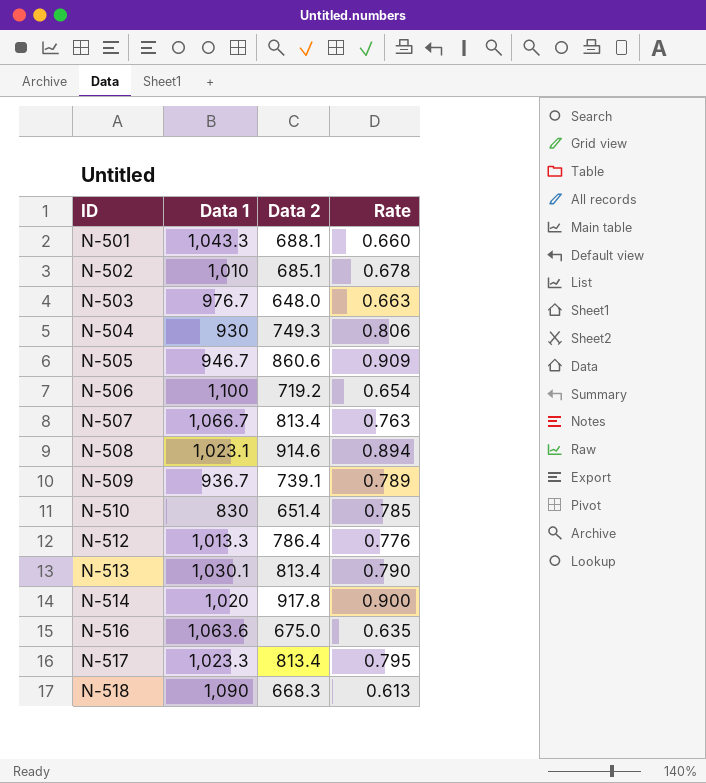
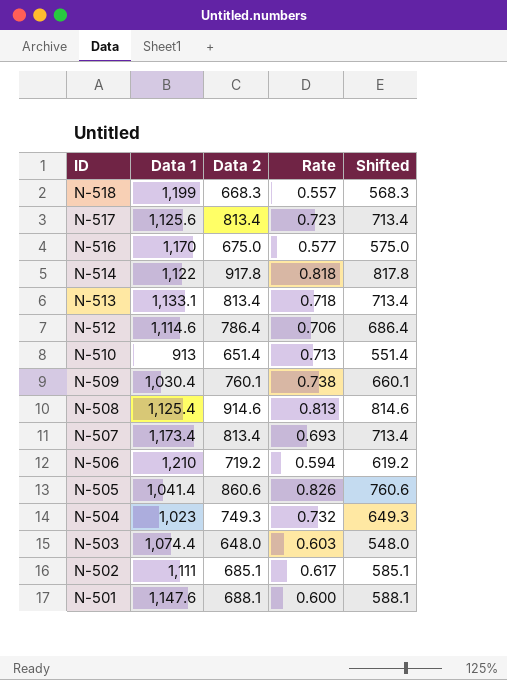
row order: ID ascending -> ID descending
column Shifted | formula: none -> [Data 2] - 100
N-518 | Data 1: 1,090 -> 1,199
N-518 | Rate: 0.613 -> 0.557
N-517 | Data 1: 1,023.3 -> 1,125.6
N-517 | Rate: 0.795 -> 0.723
N-516 | Data 1: 1,063.6 -> 1,170
N-516 | Rate: 0.635 -> 0.577
N-514 | Data 1: 1,020 -> 1,122
N-514 | Rate: 0.900 -> 0.818
N-513 | Data 1: 1,030.1 -> 1,133.1
N-513 | Rate: 0.790 -> 0.718
N-512 | Data 1: 1,013.3 -> 1,114.6
N-512 | Rate: 0.776 -> 0.706
N-510 | Data 1: 830 -> 913
N-510 | Rate: 0.785 -> 0.713
N-509 | Data 1: 936.7 -> 1,030.4
N-509 | Data 2: 739.1 -> 760.1
N-509 | Rate: 0.789 -> 0.738
N-508 | Data 1: 1,023.1 -> 1,125.4
N-508 | Rate: 0.894 -> 0.813
N-507 | Data 1: 1,066.7 -> 1,173.4
N-507 | Rate: 0.763 -> 0.693
N-506 | Data 1: 1,100 -> 1,210
N-506 | Rate: 0.654 -> 0.594
N-505 | Data 1: 946.7 -> 1,041.4
N-505 | Rate: 0.909 -> 0.826
N-504 | Data 1: 930 -> 1,023
N-504 | Rate: 0.806 -> 0.732
N-503 | Data 1: 976.7 -> 1,074.4
N-503 | Rate: 0.663 -> 0.603
N-502 | Data 1: 1,010 -> 1,111
N-502 | Rate: 0.678 -> 0.617
N-501 | Data 1: 1,043.3 -> 1,147.6
N-501 | Rate: 0.660 -> 0.600

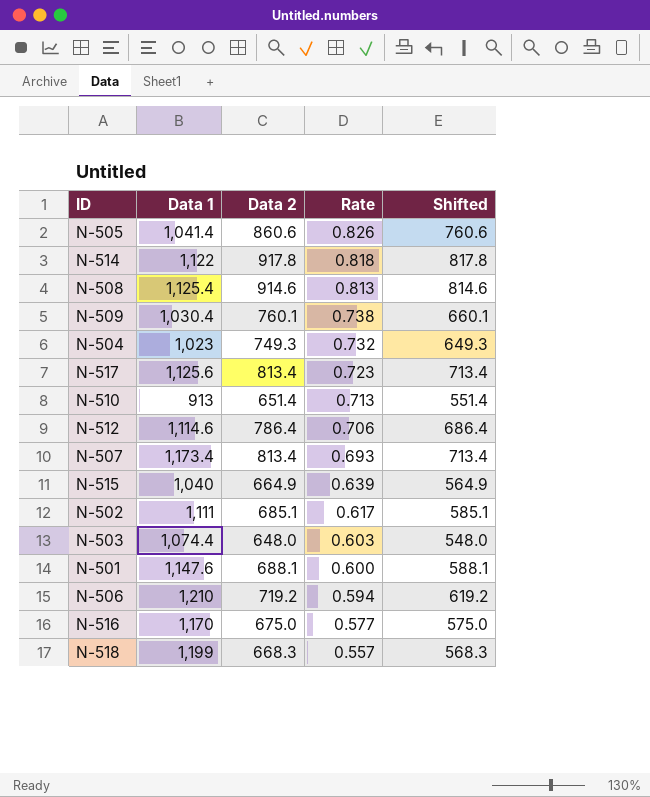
row order: ID descending -> Rate descending
row N-513: 1,133.1 | 813.4 | 0.718 | 713.4 -> none
row N-515: none -> 1,040 | 664.9 | 0.639 | 564.9

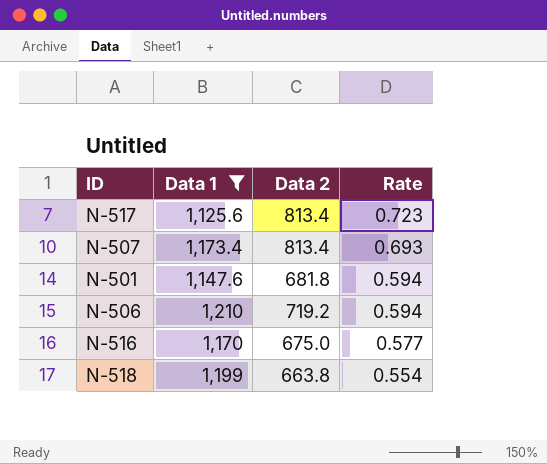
filter: none -> Data 1 >= 1,125.6
column Shifted | formula: [Data 2] - 100 -> none
N-501 | Data 2: 688.1 -> 681.8
N-501 | Rate: 0.600 -> 0.594
N-518 | Data 2: 668.3 -> 663.8
N-518 | Rate: 0.557 -> 0.554

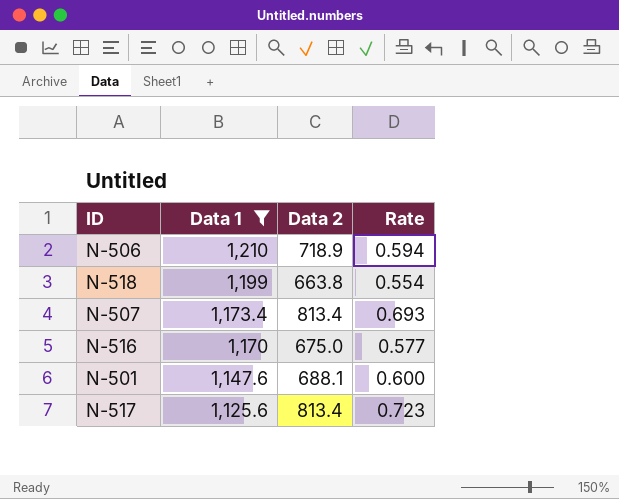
row order: Rate descending -> Data 1 descending
N-506 | Data 2: 719.2 -> 718.9
N-501 | Data 2: 681.8 -> 688.1
N-501 | Rate: 0.594 -> 0.600

